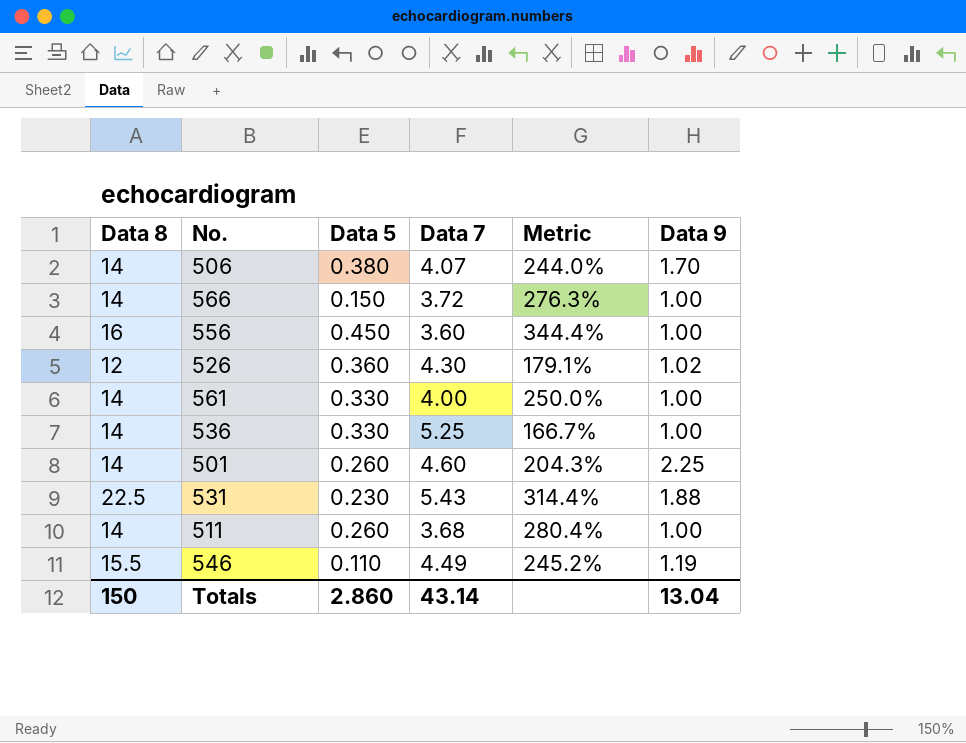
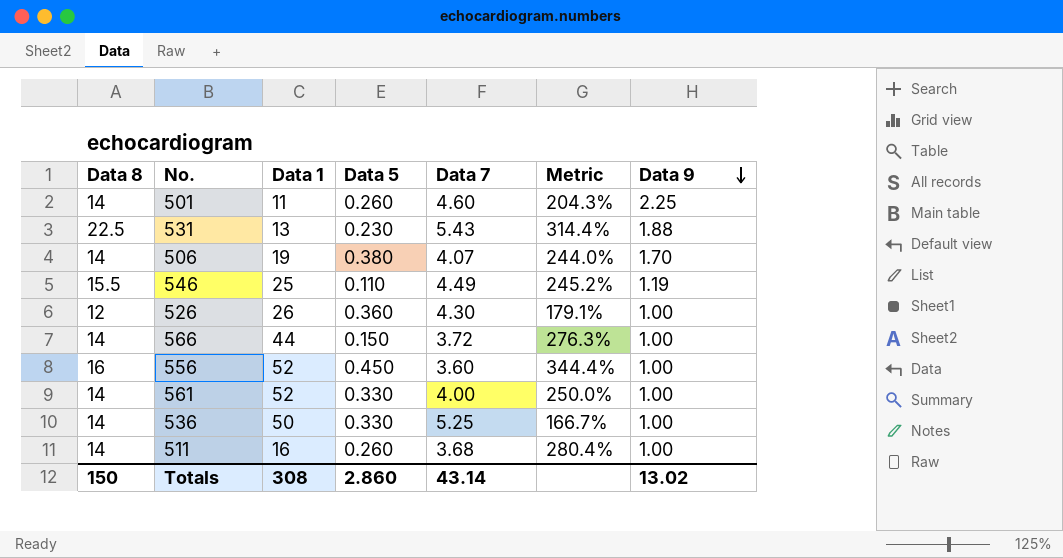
row order: none -> Data 9 descending
column Data 1 | position: none -> 3
526 | Data 9: 1.02 -> 1.00
Totals | Data 9: 13.04 -> 13.02

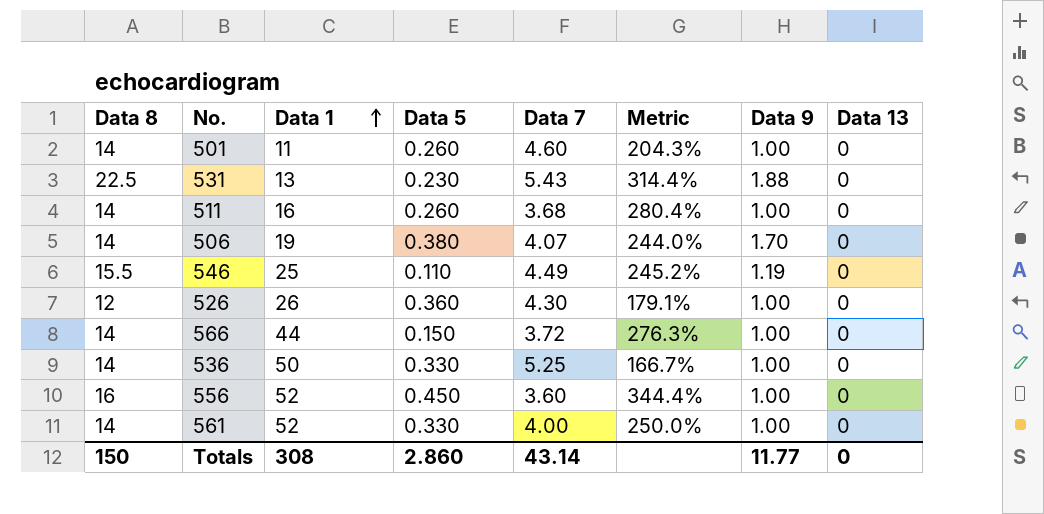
row order: Data 9 descending -> Data 1 ascending
column Data 13 | position: none -> 8
501 | Data 9: 2.25 -> 1.00
Totals | Data 9: 13.02 -> 11.77

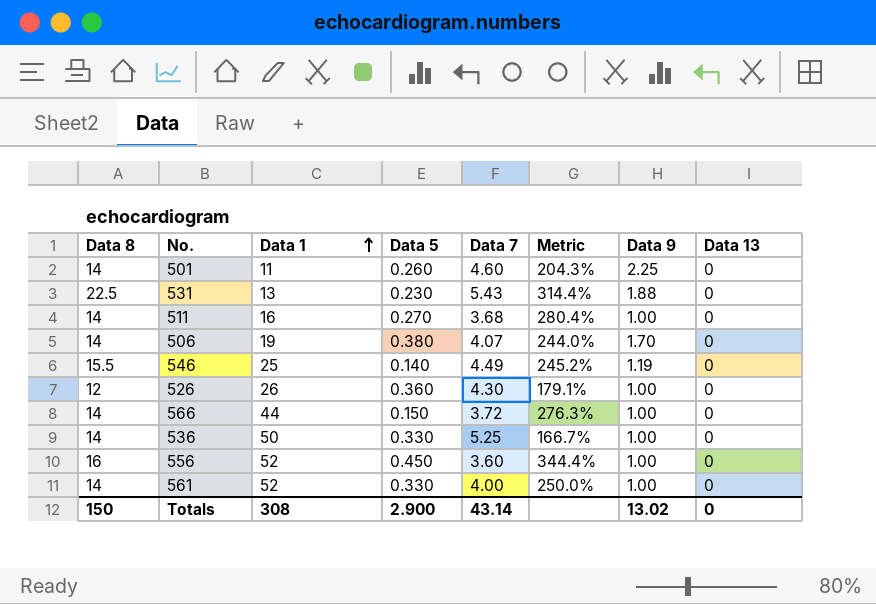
501 | Data 9: 1.00 -> 2.25
511 | Data 5: 0.260 -> 0.270
546 | Data 5: 0.110 -> 0.140
Totals | Data 5: 2.860 -> 2.900
Totals | Data 9: 11.77 -> 13.02

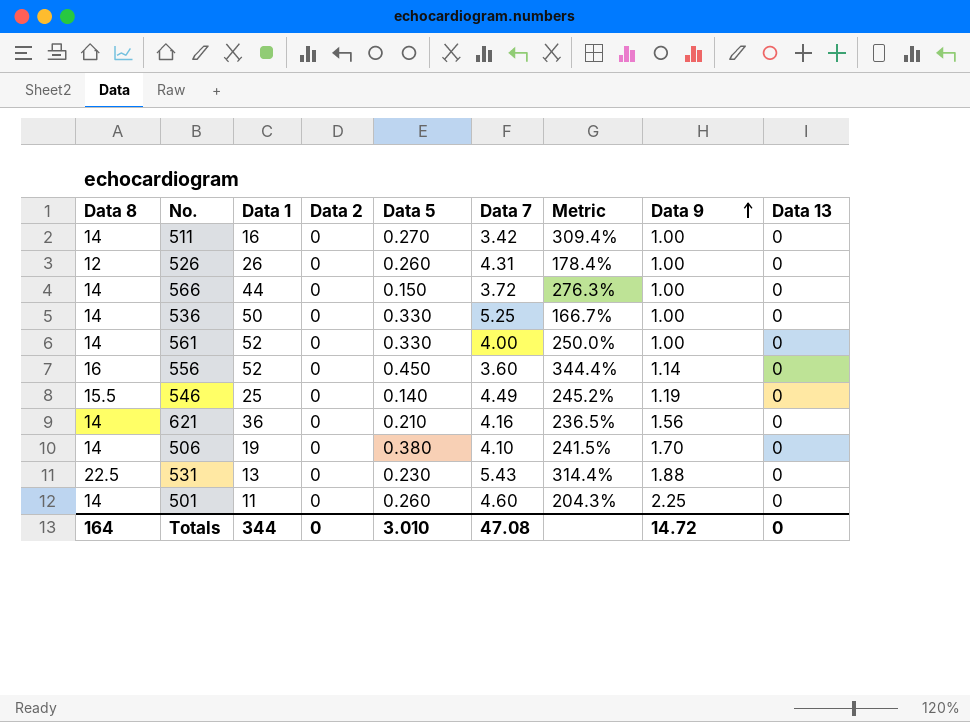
row order: Data 1 ascending -> Data 9 ascending
column Data 2 | position: none -> 4
511 | Data 7: 3.68 -> 3.42
511 | Metric: 280.4% -> 309.4%
526 | Data 5: 0.360 -> 0.260
526 | Data 7: 4.30 -> 4.31
526 | Metric: 179.1% -> 178.4%
556 | Data 9: 1.00 -> 1.14
row 621: none -> 14 | 36 | 0 | 0.210 | 4.16 | 236.5% | 1.56 | 0
506 | Data 7: 4.07 -> 4.10
506 | Metric: 244.0% -> 241.5%
Totals | Data 8: 150 -> 164
Totals | Data 1: 308 -> 344
Totals | Data 5: 2.900 -> 3.010
Totals | Data 7: 43.14 -> 47.08
Totals | Data 9: 13.02 -> 14.72

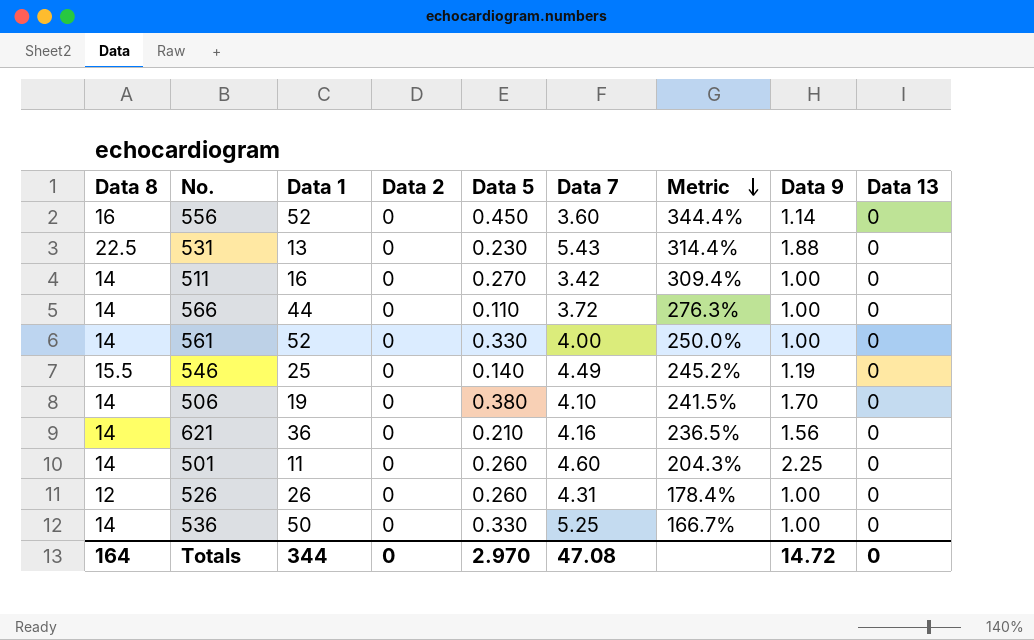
row order: Data 9 ascending -> Metric descending
566 | Data 5: 0.150 -> 0.110
Totals | Data 5: 3.010 -> 2.970

